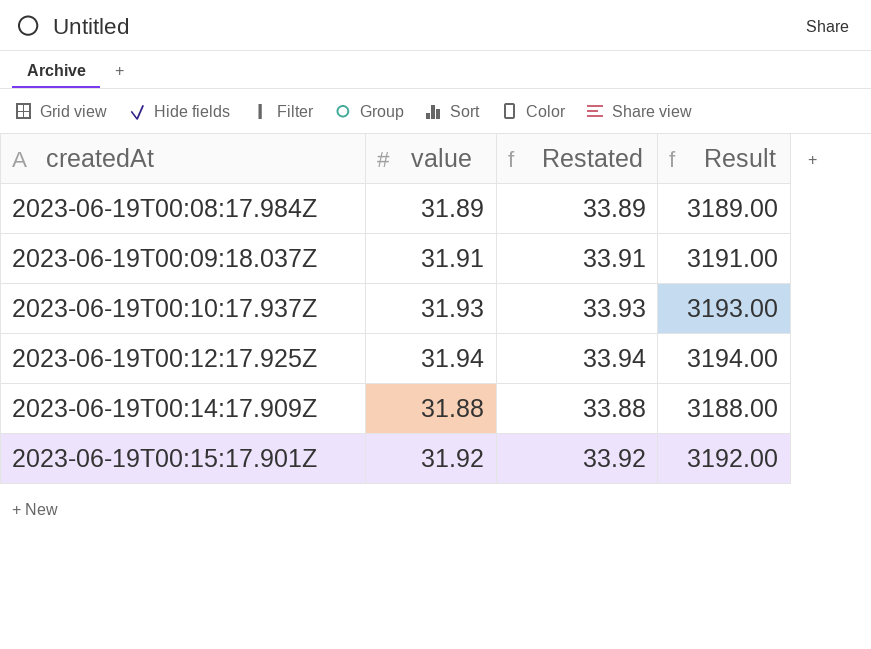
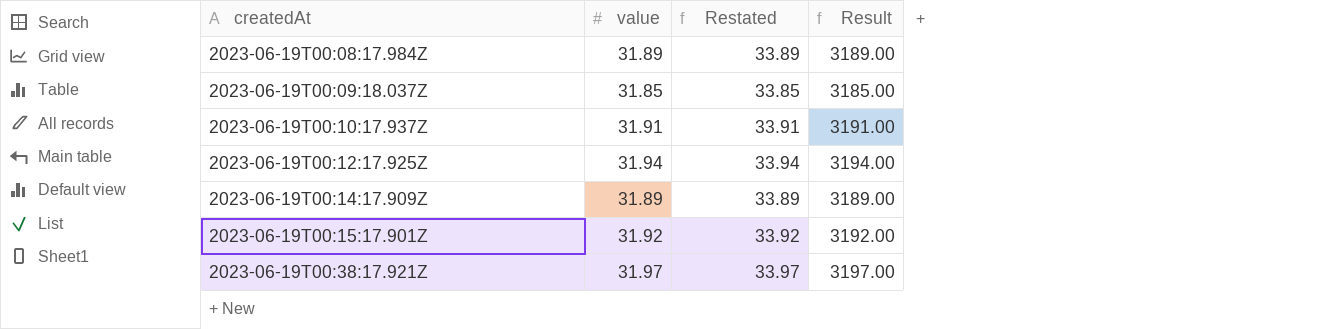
2023-06-19T00:09:18.037Z | value: 31.91 -> 31.85
2023-06-19T00:09:18.037Z | Restated: 33.91 -> 33.85
2023-06-19T00:09:18.037Z | Result: 3191.00 -> 3185.00
2023-06-19T00:10:17.937Z | value: 31.93 -> 31.91
2023-06-19T00:10:17.937Z | Restated: 33.93 -> 33.91
2023-06-19T00:10:17.937Z | Result: 3193.00 -> 3191.00
2023-06-19T00:14:17.909Z | value: 31.88 -> 31.89
2023-06-19T00:14:17.909Z | Restated: 33.88 -> 33.89
2023-06-19T00:14:17.909Z | Result: 3188.00 -> 3189.00
row 2023-06-19T00:38:17.921Z: none -> 31.97 | 33.97 | 3197.00

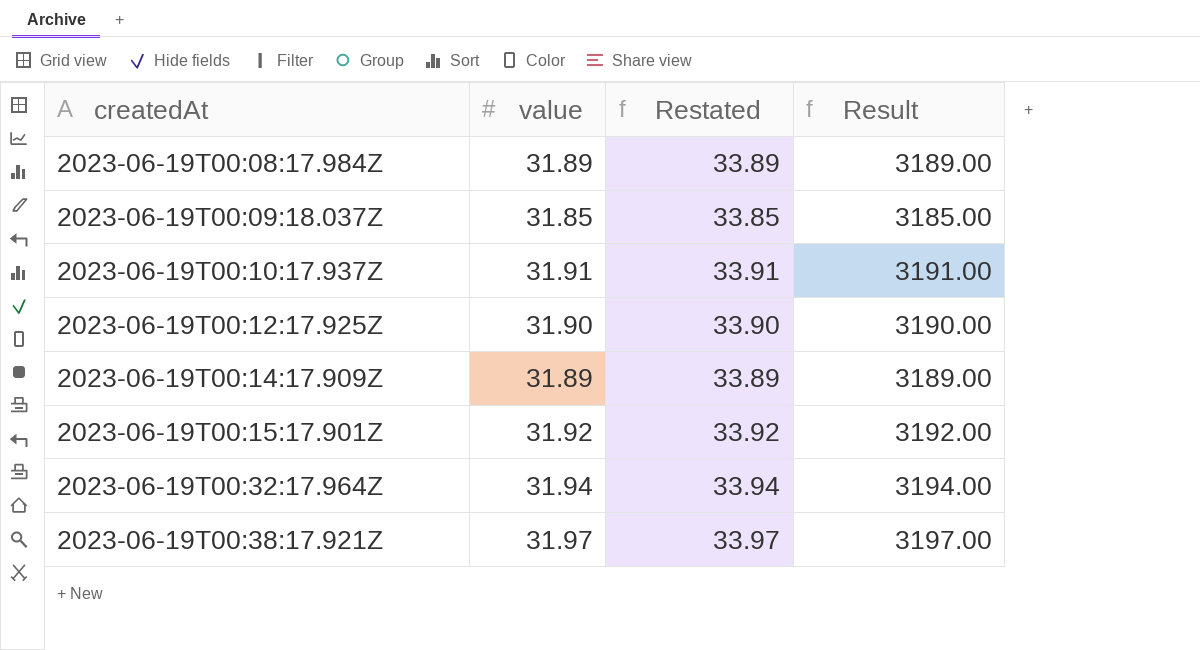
2023-06-19T00:12:17.925Z | value: 31.94 -> 31.90
2023-06-19T00:12:17.925Z | Restated: 33.94 -> 33.90
2023-06-19T00:12:17.925Z | Result: 3194.00 -> 3190.00
row 2023-06-19T00:32:17.964Z: none -> 31.94 | 33.94 | 3194.00

